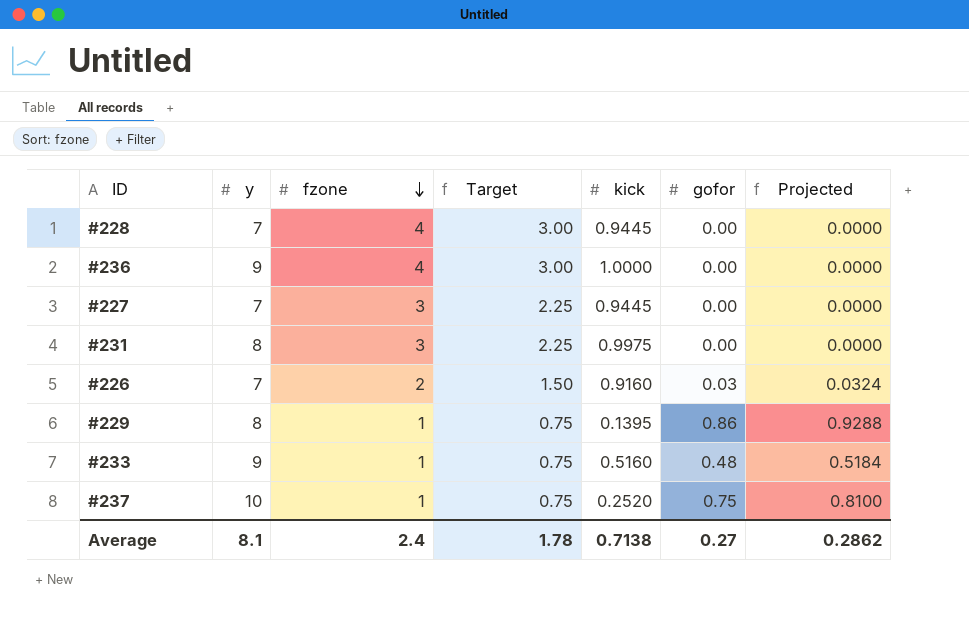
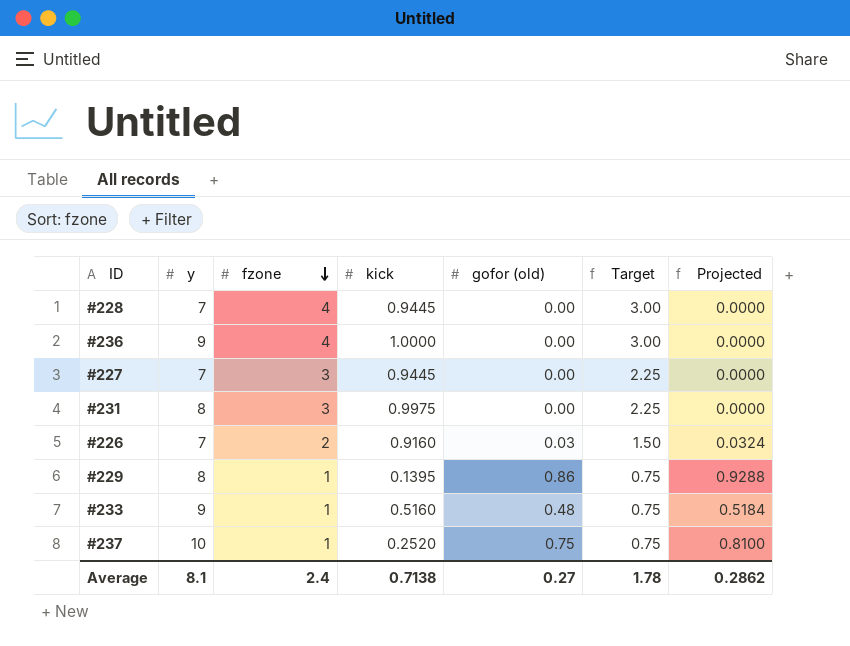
column name: gofor -> gofor (old)
column Target | position: 4 -> 6

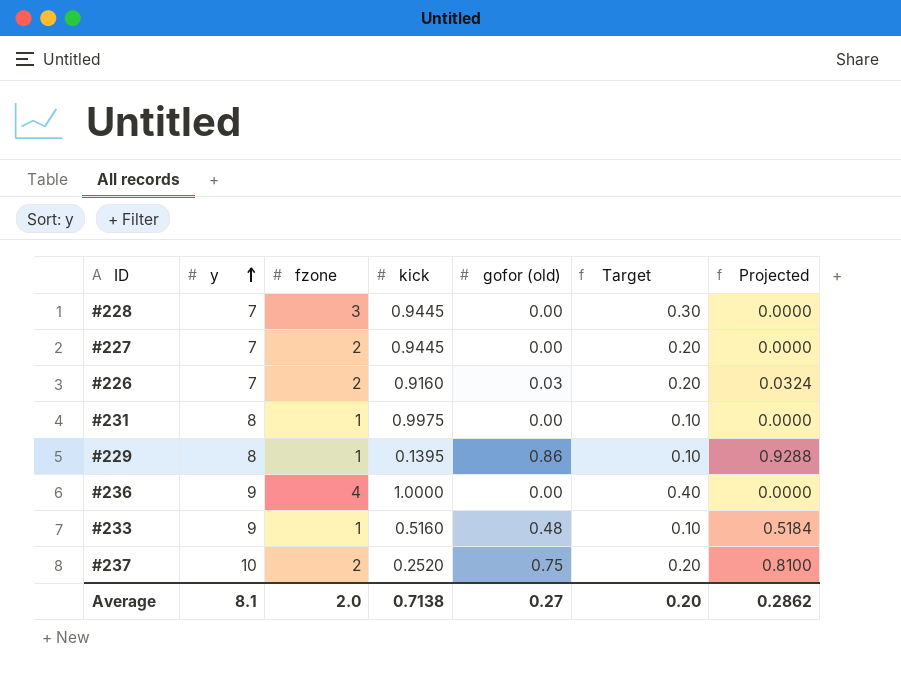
row order: fzone descending -> y ascending
column Target | formula: [fzone] * 0.75 -> [fzone] * 0.1
#228 | fzone: 4 -> 3
#227 | fzone: 3 -> 2
#231 | fzone: 3 -> 1
#237 | fzone: 1 -> 2
Average | fzone: 2.4 -> 2.0
Average | Target: 1.78 -> 0.20

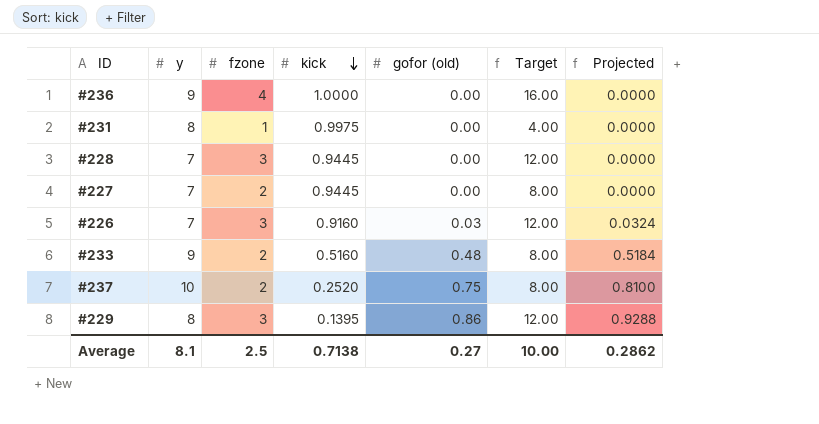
row order: y ascending -> kick descending
column Target | formula: [fzone] * 0.1 -> [fzone] * 4
#226 | fzone: 2 -> 3
#233 | fzone: 1 -> 2
#229 | fzone: 1 -> 3
Average | fzone: 2.0 -> 2.5
Average | Target: 0.20 -> 10.00

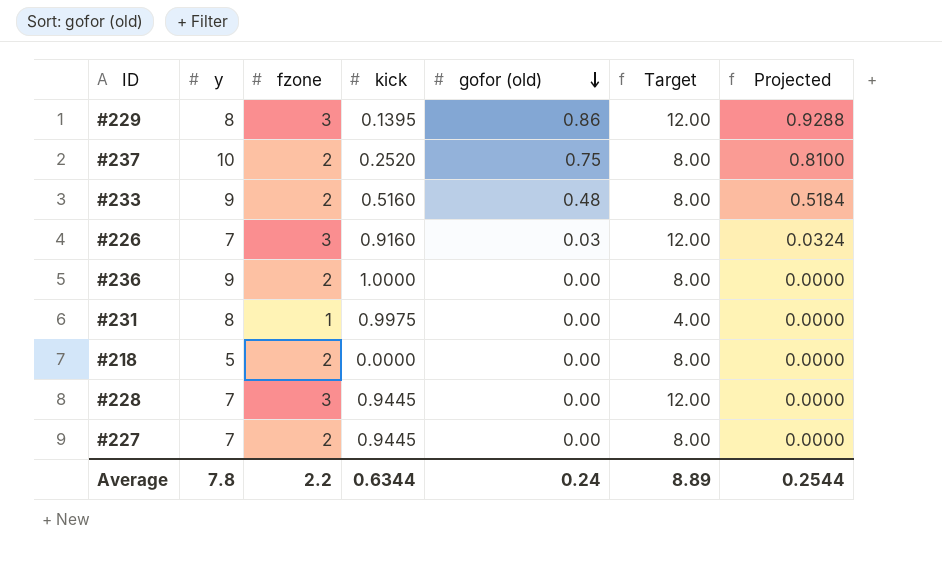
row order: kick descending -> gofor (old) descending
#236 | fzone: 4 -> 2
#236 | Target: 16.00 -> 8.00
row #218: none -> 5 | 2 | 0.0000 | 0.00 | 8.00 | 0.0000
Average | y: 8.1 -> 7.8
Average | fzone: 2.5 -> 2.2
Average | kick: 0.7138 -> 0.6344
Average | gofor (old): 0.27 -> 0.24
Average | Target: 10.00 -> 8.89
Average | Projected: 0.2862 -> 0.2544

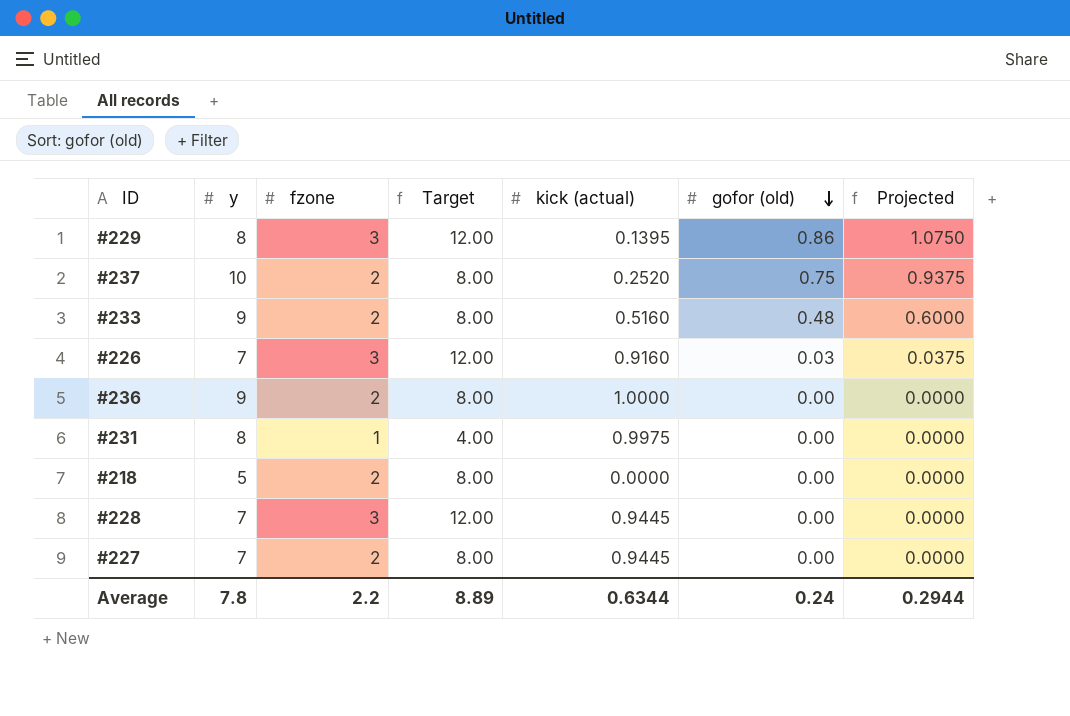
column Target | position: 6 -> 4
column name: kick -> kick (actual)
column Projected | formula: [gofor (old)] * 1.08 -> [gofor (old)] * 1.25
Average | Projected: 0.2544 -> 0.2944

